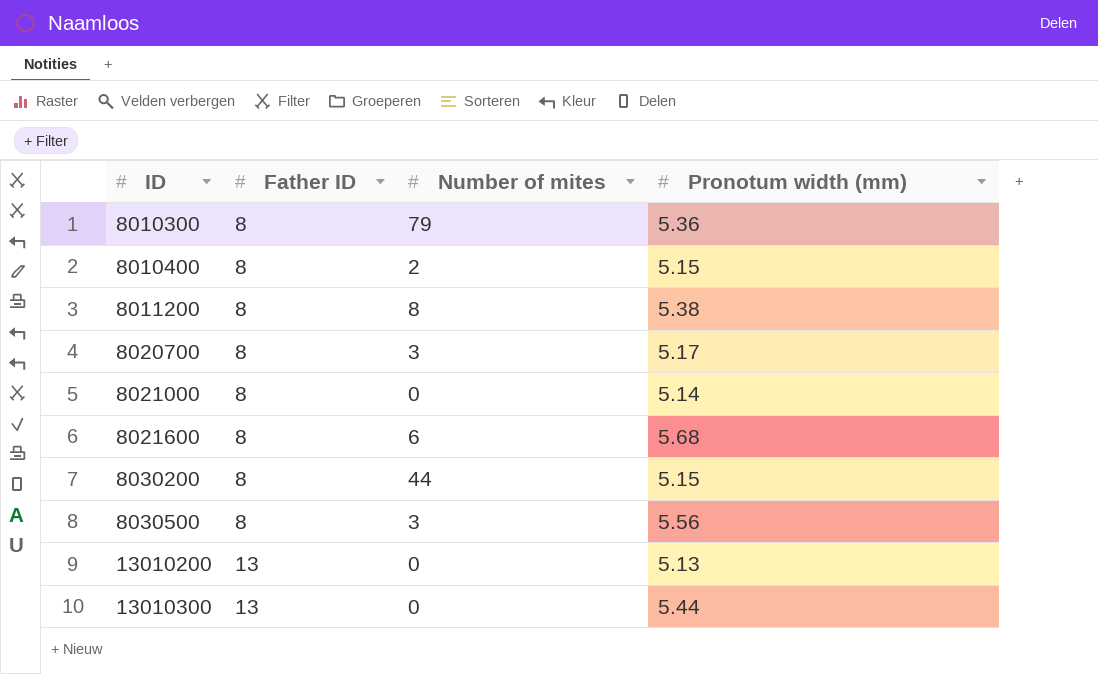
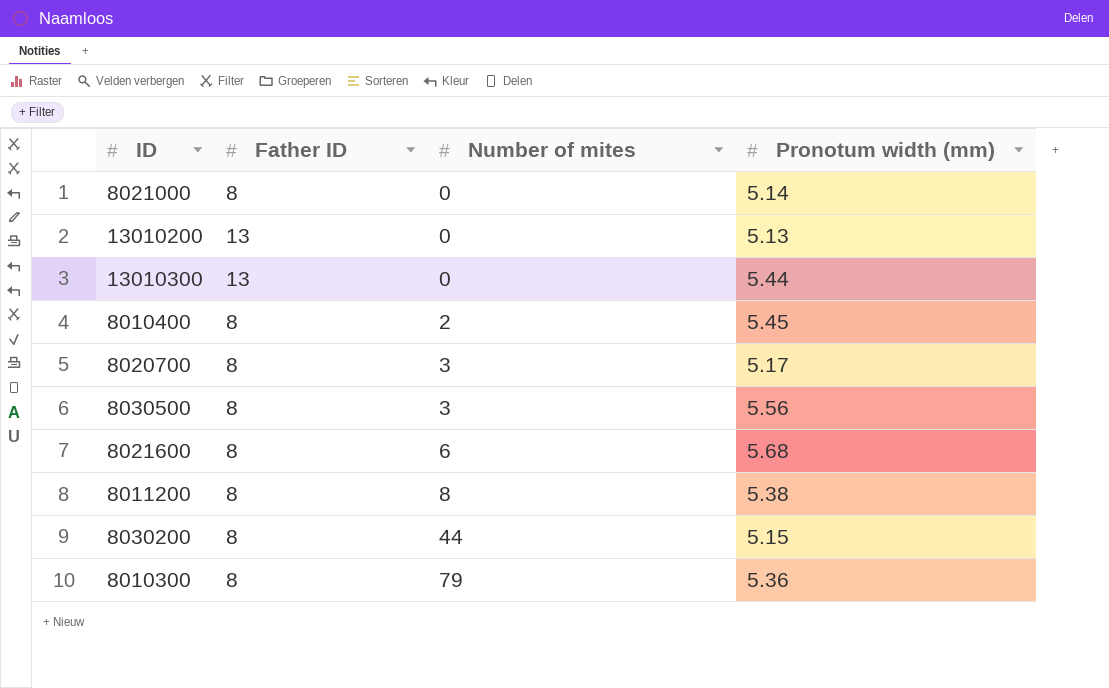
row order: ID ascending -> Number of mites ascending
8010400 | Pronotum width (mm): 5.15 -> 5.45

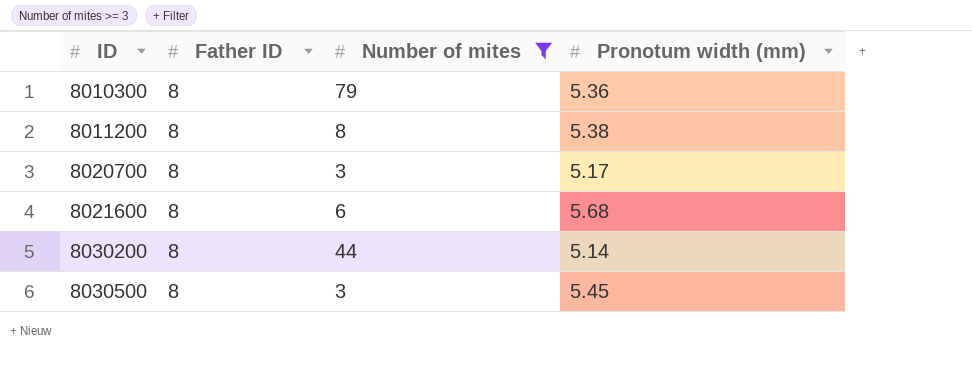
filter: none -> Number of mites >= 3
row order: Number of mites ascending -> ID ascending
8030200 | Pronotum width (mm): 5.15 -> 5.14
8030500 | Pronotum width (mm): 5.56 -> 5.45

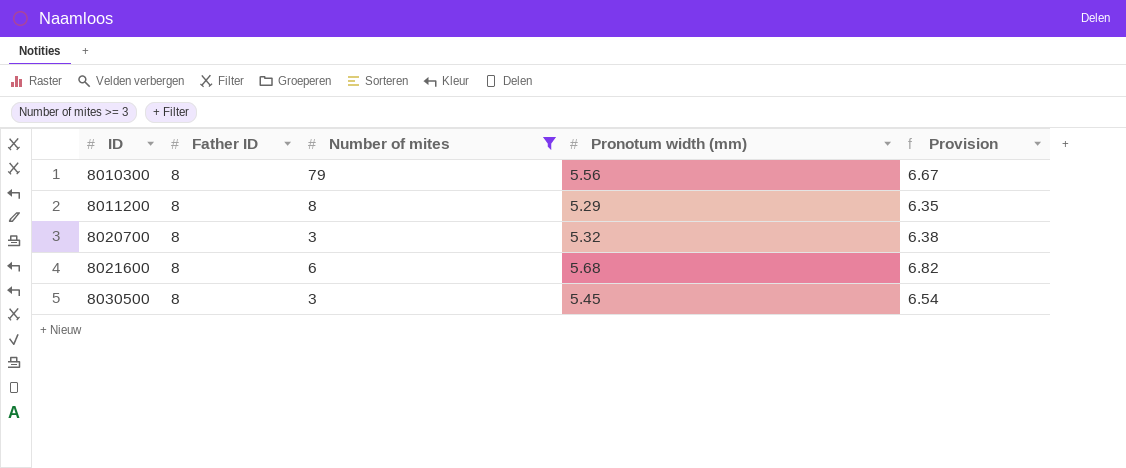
column Provision | formula: none -> [Pronotum width (mm)] * 1.2
row 8030200: 8 | 44 | 5.14 -> none
8010300 | Pronotum width (mm): 5.36 -> 5.56
8011200 | Pronotum width (mm): 5.38 -> 5.29
8020700 | Pronotum width (mm): 5.17 -> 5.32

